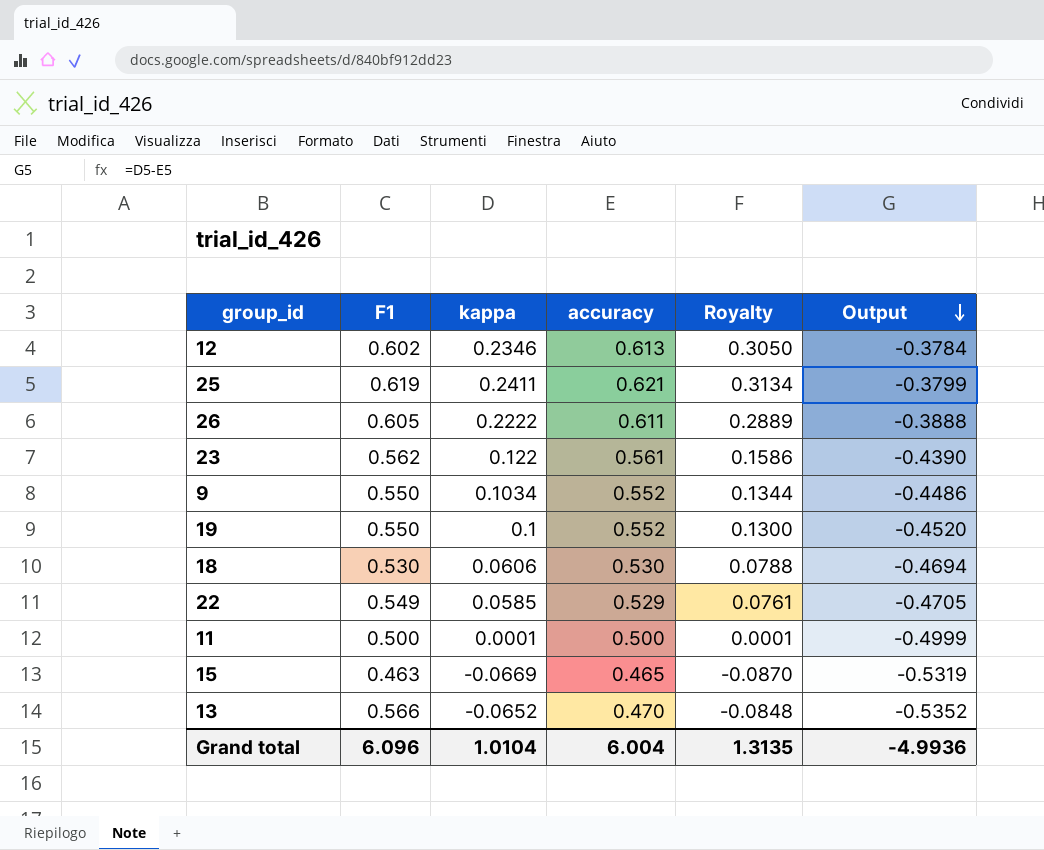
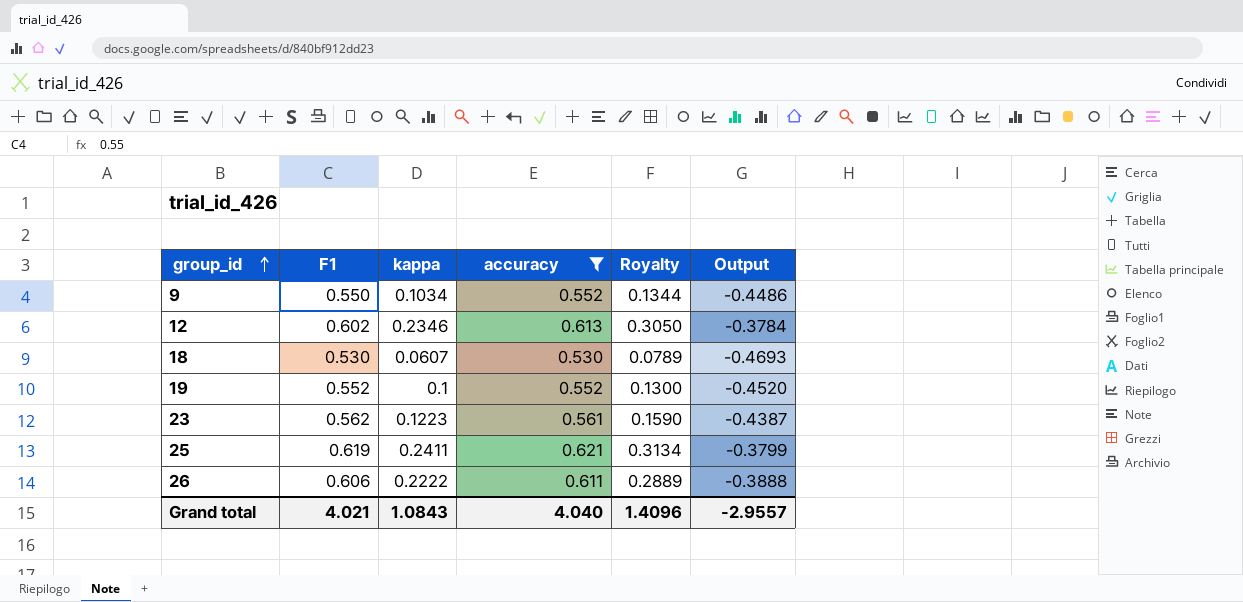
filter: none -> accuracy >= 0.530
row order: Output descending -> group_id ascending
18 | kappa: 0.0606 -> 0.0607
18 | Royalty: 0.0788 -> 0.0789
18 | Output: -0.4694 -> -0.4693
19 | F1: 0.550 -> 0.552
23 | kappa: 0.122 -> 0.1223
23 | Royalty: 0.1586 -> 0.1590
23 | Output: -0.4390 -> -0.4387
26 | F1: 0.605 -> 0.606
Grand total | F1: 6.096 -> 4.021
Grand total | kappa: 1.0104 -> 1.0843
Grand total | accuracy: 6.004 -> 4.040
Grand total | Royalty: 1.3135 -> 1.4096
Grand total | Output: -4.9936 -> -2.9557

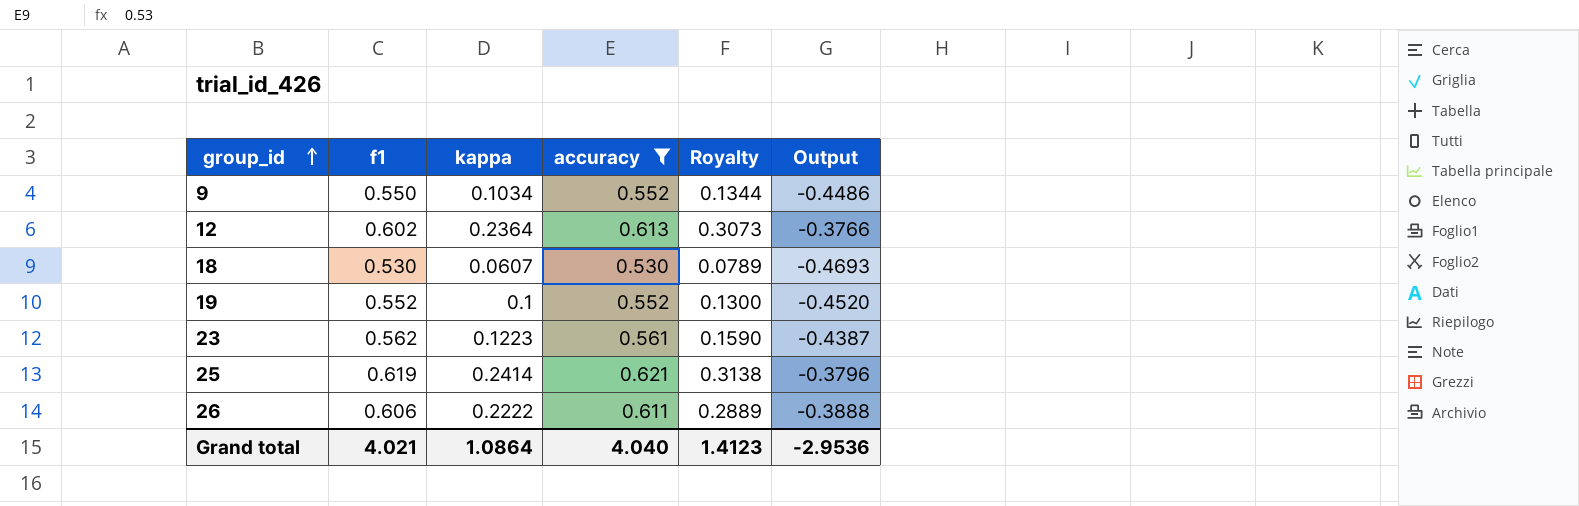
column name: F1 -> f1
12 | kappa: 0.2346 -> 0.2364
12 | Royalty: 0.3050 -> 0.3073
12 | Output: -0.3784 -> -0.3766
25 | kappa: 0.2411 -> 0.2414
25 | Royalty: 0.3134 -> 0.3138
25 | Output: -0.3799 -> -0.3796
Grand total | kappa: 1.0843 -> 1.0864
Grand total | Royalty: 1.4096 -> 1.4123
Grand total | Output: -2.9557 -> -2.9536

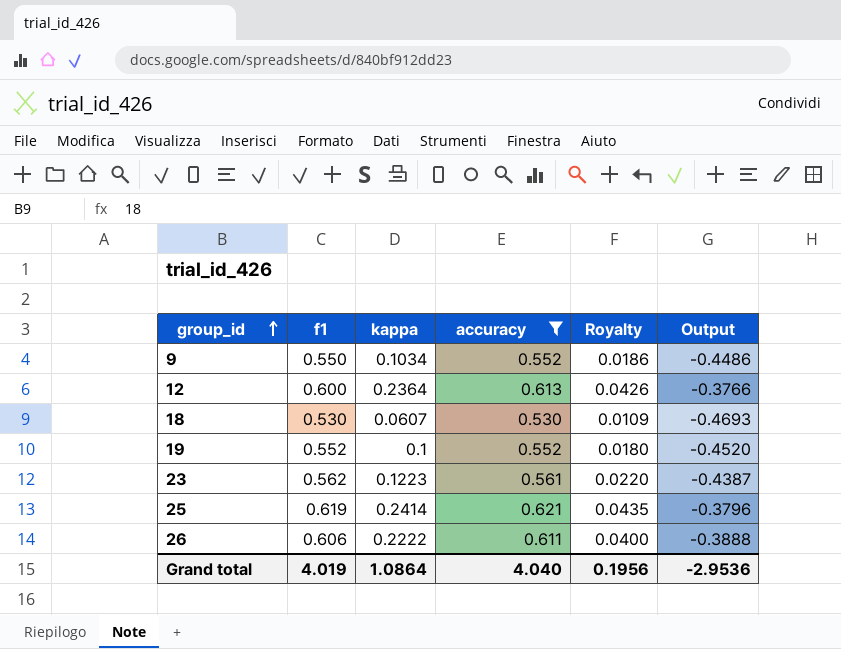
column Royalty | formula: [kappa] * 1.3 -> [kappa] * 0.18
12 | f1: 0.602 -> 0.600
Grand total | f1: 4.021 -> 4.019
Grand total | Royalty: 1.4123 -> 0.1956

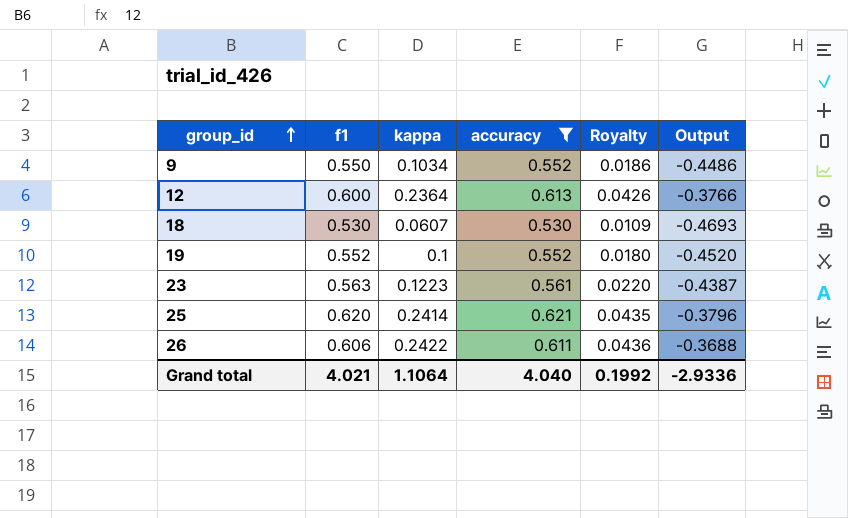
23 | f1: 0.562 -> 0.563
25 | f1: 0.619 -> 0.620
26 | kappa: 0.2222 -> 0.2422
26 | Royalty: 0.0400 -> 0.0436
26 | Output: -0.3888 -> -0.3688
Grand total | f1: 4.019 -> 4.021
Grand total | kappa: 1.0864 -> 1.1064
Grand total | Royalty: 0.1956 -> 0.1992
Grand total | Output: -2.9536 -> -2.9336

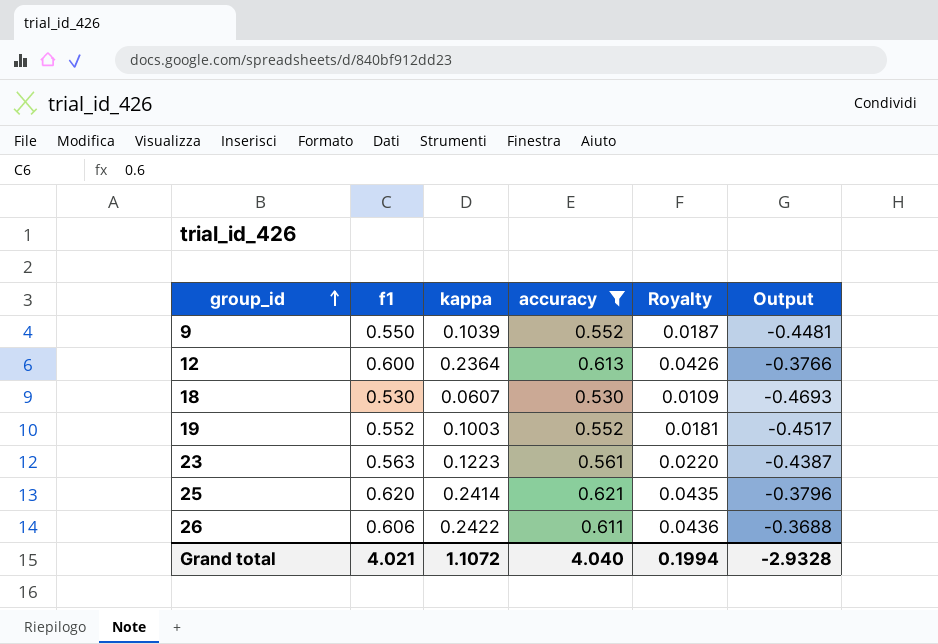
9 | kappa: 0.1034 -> 0.1039
9 | Royalty: 0.0186 -> 0.0187
9 | Output: -0.4486 -> -0.4481
19 | kappa: 0.1 -> 0.1003
19 | Royalty: 0.0180 -> 0.0181
19 | Output: -0.4520 -> -0.4517
Grand total | kappa: 1.1064 -> 1.1072
Grand total | Royalty: 0.1992 -> 0.1994
Grand total | Output: -2.9336 -> -2.9328

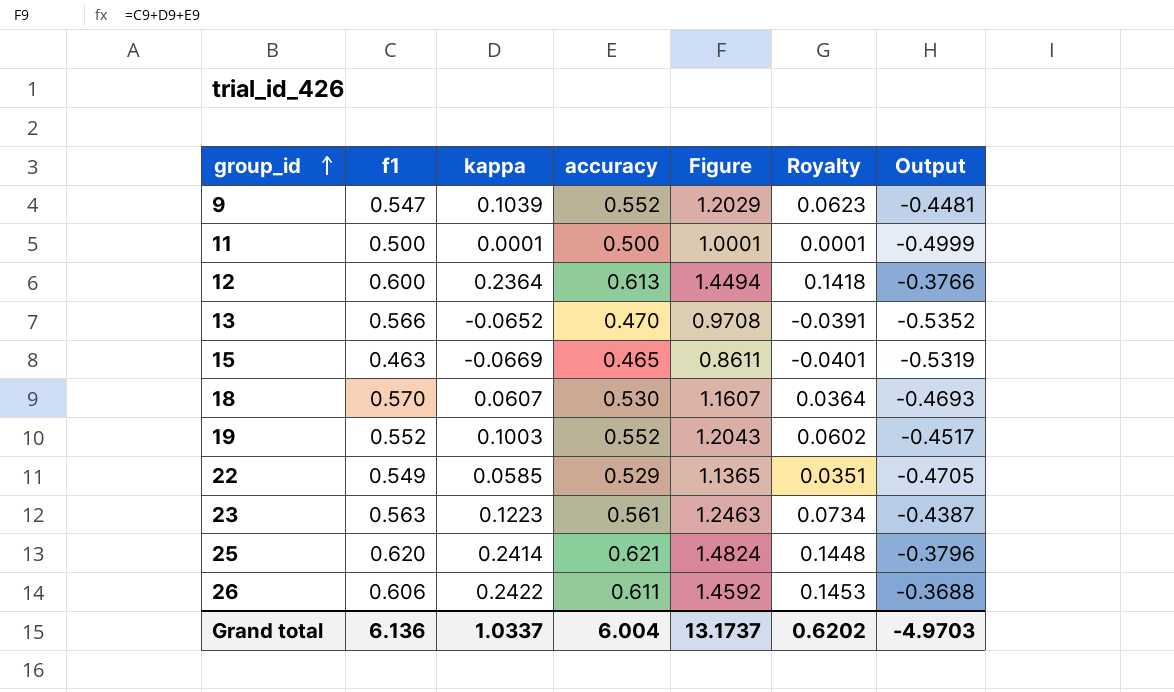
filter: accuracy >= 0.530 -> none
column Figure | formula: none -> [f1] + [kappa] + [accuracy]
column Royalty | formula: [kappa] * 0.18 -> [kappa] * 0.6
9 | f1: 0.550 -> 0.547
18 | f1: 0.530 -> 0.570
Grand total | f1: 4.021 -> 6.136
Grand total | kappa: 1.1072 -> 1.0337
Grand total | accuracy: 4.040 -> 6.004
Grand total | Royalty: 0.1994 -> 0.6202
Grand total | Output: -2.9328 -> -4.9703

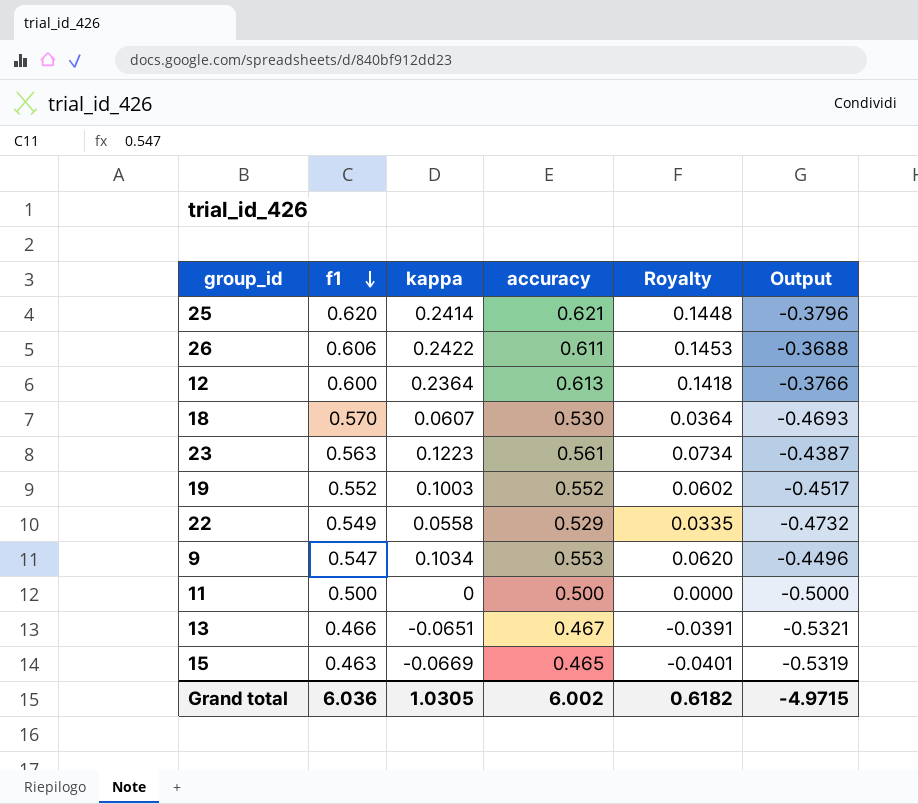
row order: group_id ascending -> f1 descending
column Figure | formula: [f1] + [kappa] + [accuracy] -> none
22 | kappa: 0.0585 -> 0.0558
22 | Royalty: 0.0351 -> 0.0335
22 | Output: -0.4705 -> -0.4732
9 | kappa: 0.1039 -> 0.1034
9 | accuracy: 0.552 -> 0.553
9 | Royalty: 0.0623 -> 0.0620
9 | Output: -0.4481 -> -0.4496
11 | kappa: 0.0001 -> 0
11 | Royalty: 0.0001 -> 0.0000
11 | Output: -0.4999 -> -0.5000
13 | f1: 0.566 -> 0.466
13 | kappa: -0.0652 -> -0.0651
13 | accuracy: 0.470 -> 0.467
13 | Output: -0.5352 -> -0.5321
Grand total | f1: 6.136 -> 6.036
Grand total | kappa: 1.0337 -> 1.0305
Grand total | accuracy: 6.004 -> 6.002
Grand total | Royalty: 0.6202 -> 0.6182
Grand total | Output: -4.9703 -> -4.9715

